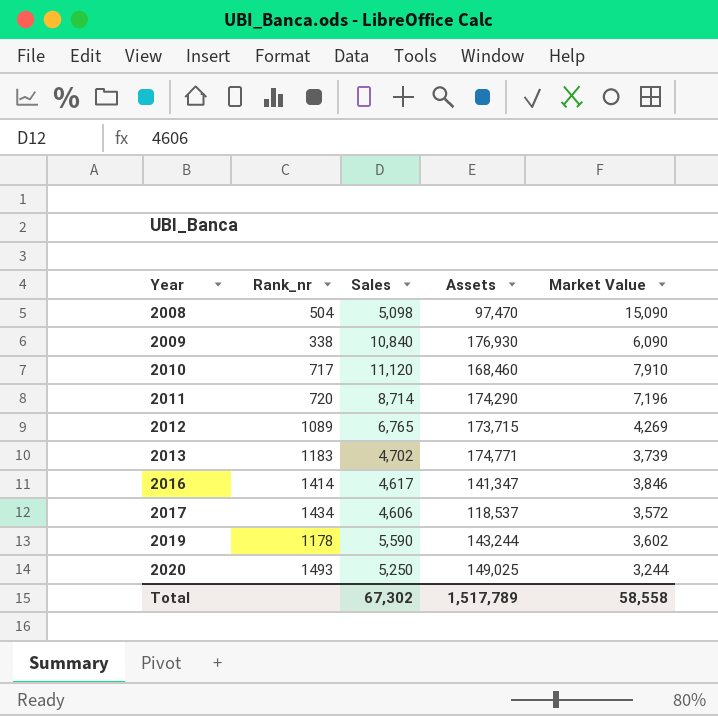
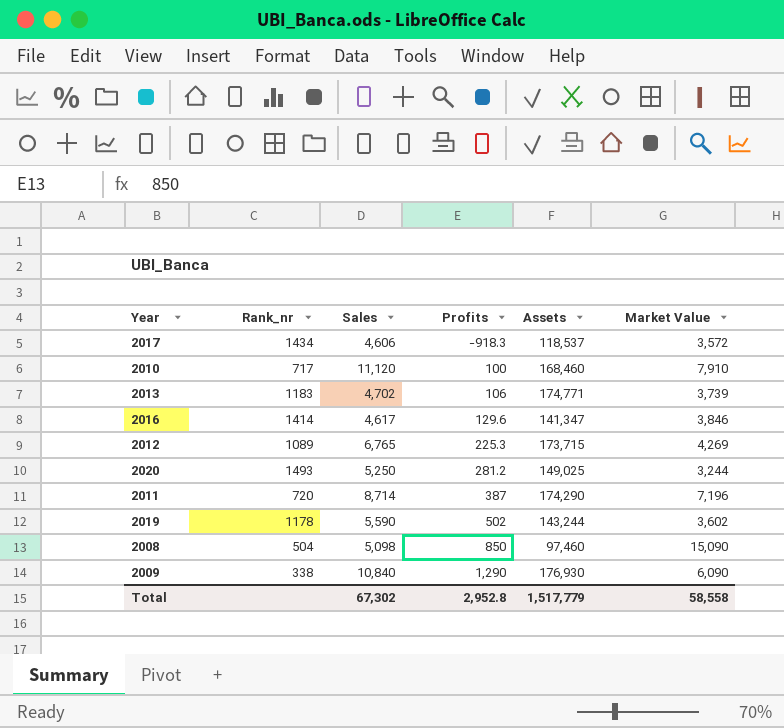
row order: Year ascending -> Profits ascending
column Profits | position: none -> 4
2008 | Assets: 97,470 -> 97,460
Total | Assets: 1,517,789 -> 1,517,779

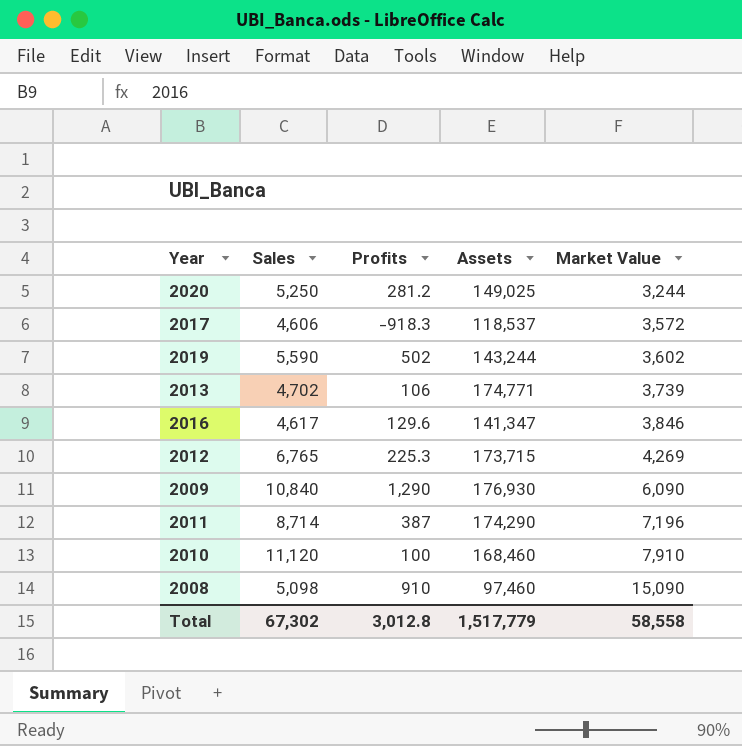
row order: Profits ascending -> Market Value ascending
column Rank_nr | position: 2 -> none
2008 | Profits: 850 -> 910
Total | Profits: 2,952.8 -> 3,012.8

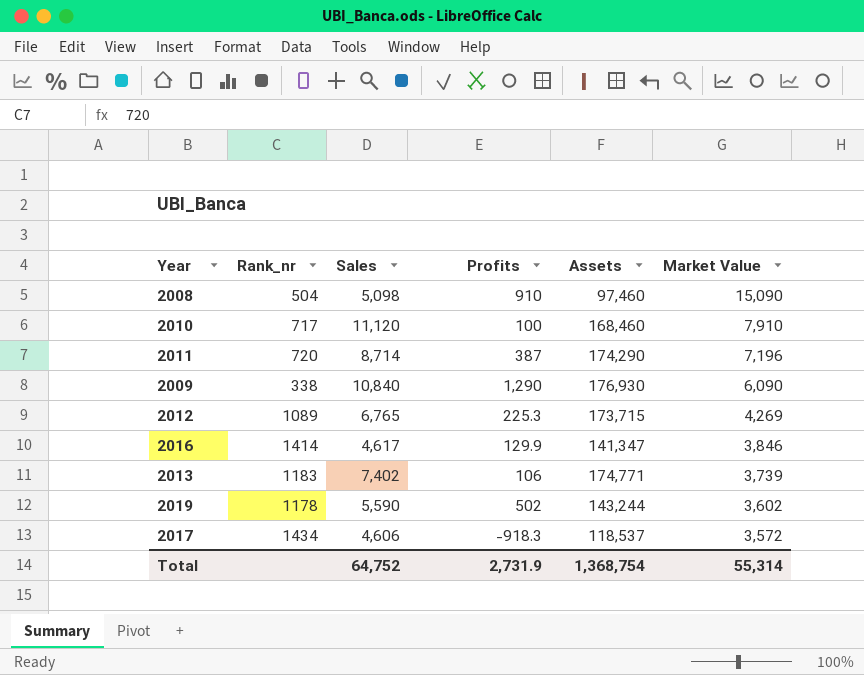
row order: Market Value ascending -> Market Value descending
column Rank_nr | position: none -> 2
row 2020: 5,250 | 281.2 | 149,025 | 3,244 -> none
2016 | Profits: 129.6 -> 129.9
2013 | Sales: 4,702 -> 7,402
Total | Sales: 67,302 -> 64,752
Total | Profits: 3,012.8 -> 2,731.9
Total | Assets: 1,517,779 -> 1,368,754
Total | Market Value: 58,558 -> 55,314

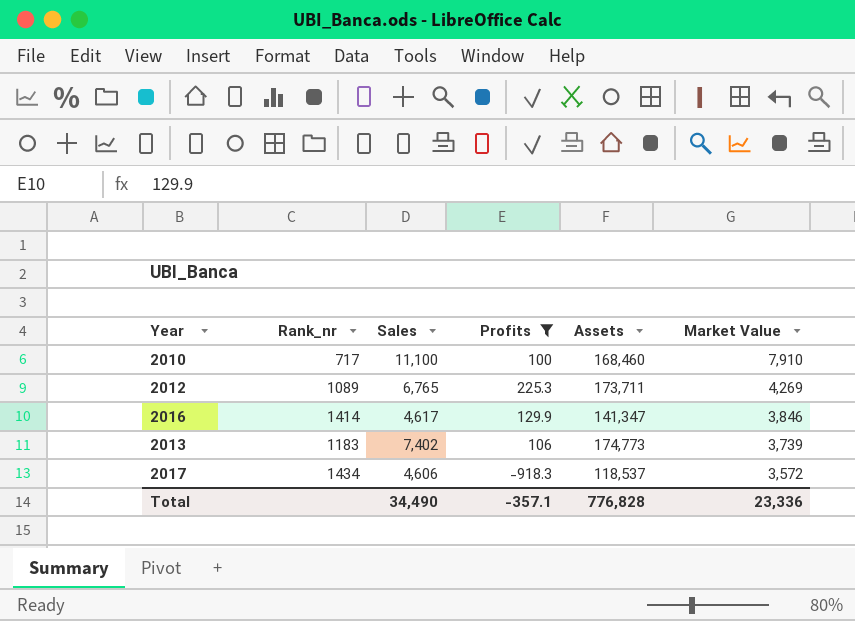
filter: none -> Profits <= 225.3
2010 | Sales: 11,120 -> 11,100
2012 | Assets: 173,715 -> 173,711
2013 | Assets: 174,771 -> 174,773
Total | Sales: 64,752 -> 34,490
Total | Profits: 2,731.9 -> -357.1
Total | Assets: 1,368,754 -> 776,828
Total | Market Value: 55,314 -> 23,336

